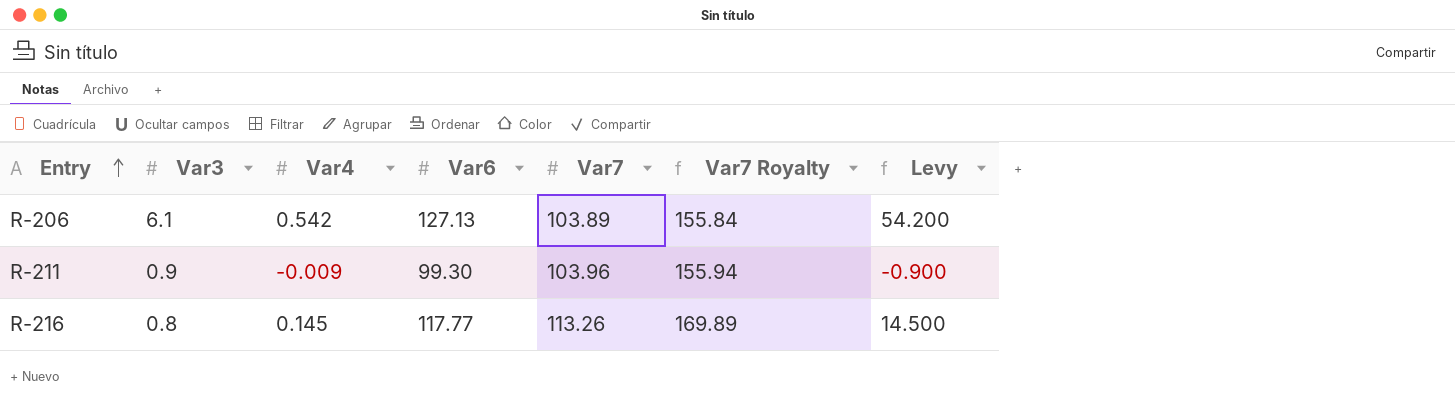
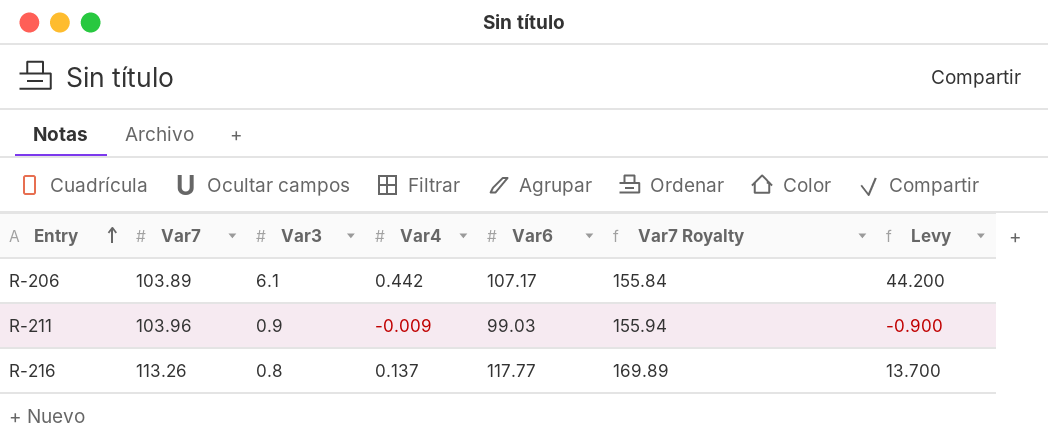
column Var7 | position: 5 -> 2
R-206 | Var4: 0.542 -> 0.442
R-206 | Var6: 127.13 -> 107.17
R-206 | Levy: 54.200 -> 44.200
R-211 | Var6: 99.30 -> 99.03
R-216 | Var4: 0.145 -> 0.137
R-216 | Levy: 14.500 -> 13.700

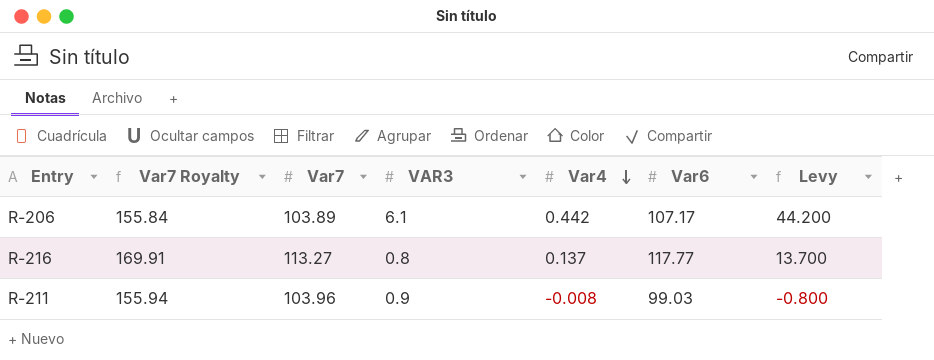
row order: Entry ascending -> Var4 descending
column Var7 Royalty | position: 6 -> 2
column name: Var3 -> VAR3
R-216 | Var7 Royalty: 169.89 -> 169.91
R-216 | Var7: 113.26 -> 113.27
R-211 | Var4: -0.009 -> -0.008
R-211 | Levy: -0.900 -> -0.800

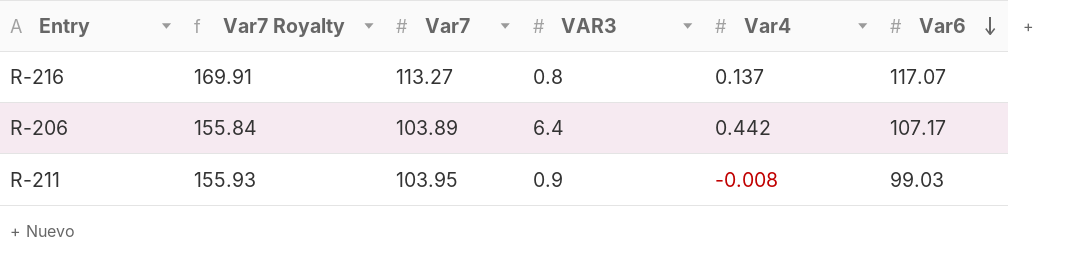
row order: Var4 descending -> Var6 descending
column Levy | formula: [Var4] * 100 -> none
R-216 | Var6: 117.77 -> 117.07
R-206 | VAR3: 6.1 -> 6.4
R-211 | Var7 Royalty: 155.94 -> 155.93
R-211 | Var7: 103.96 -> 103.95

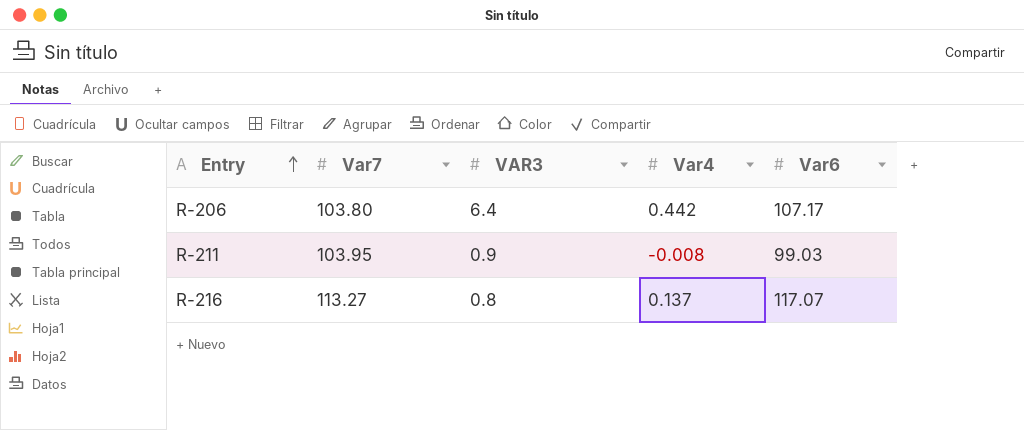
row order: Var6 descending -> Entry ascending
column Var7 Royalty | formula: [Var7] * 1.5 -> none
R-206 | Var7: 103.89 -> 103.80

